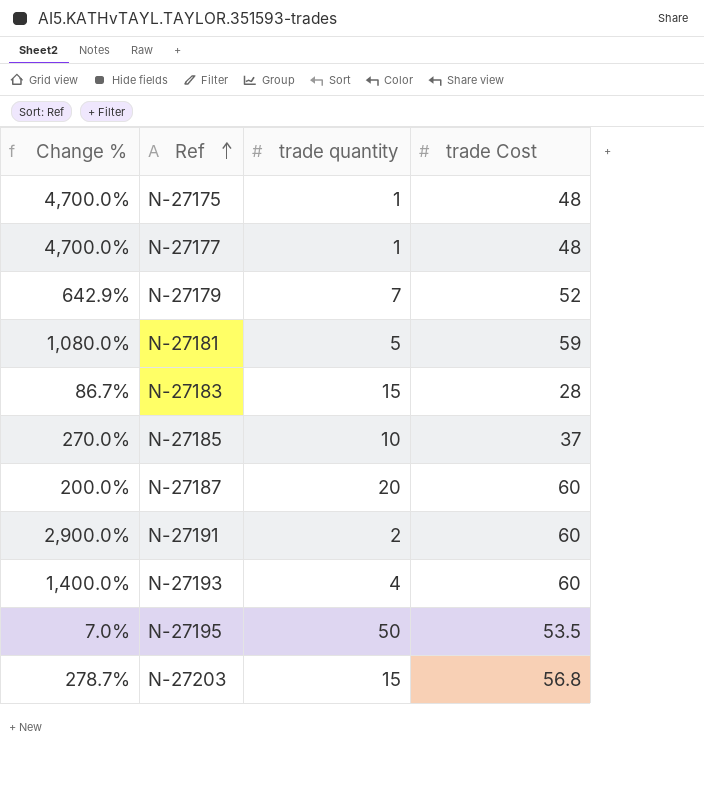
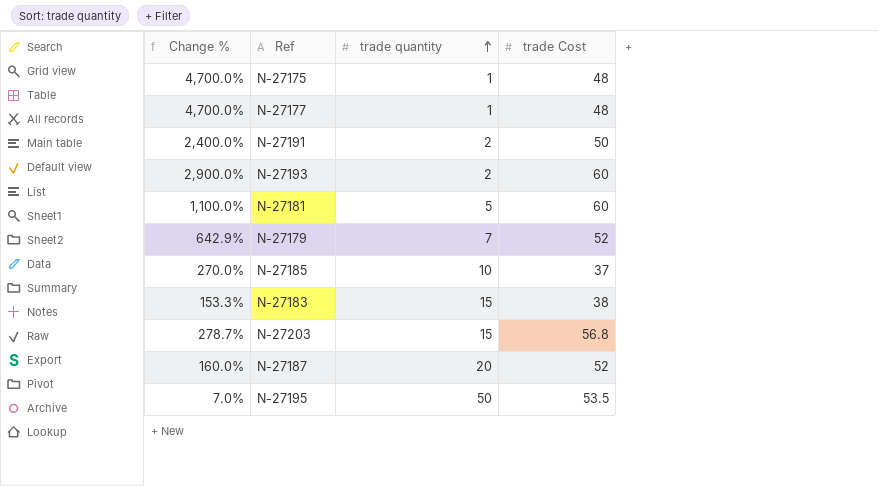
row order: Ref ascending -> trade quantity ascending
N-27191 | Change %: 2,900.0% -> 2,400.0%
N-27191 | trade Cost: 60 -> 50
N-27193 | Change %: 1,400.0% -> 2,900.0%
N-27193 | trade quantity: 4 -> 2
N-27181 | Change %: 1,080.0% -> 1,100.0%
N-27181 | trade Cost: 59 -> 60
N-27183 | Change %: 86.7% -> 153.3%
N-27183 | trade Cost: 28 -> 38
N-27187 | Change %: 200.0% -> 160.0%
N-27187 | trade Cost: 60 -> 52

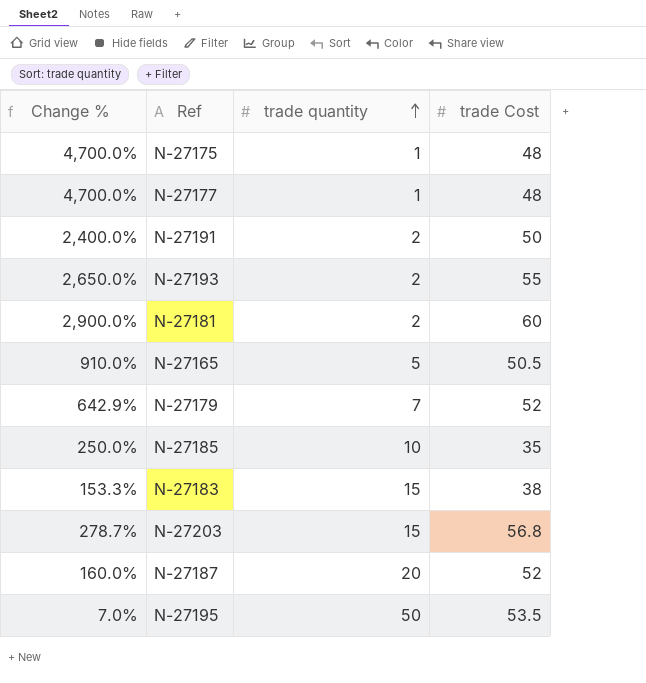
N-27193 | Change %: 2,900.0% -> 2,650.0%
N-27193 | trade Cost: 60 -> 55
N-27181 | Change %: 1,100.0% -> 2,900.0%
N-27181 | trade quantity: 5 -> 2
row N-27165: none -> 910.0% | 5 | 50.5
N-27185 | Change %: 270.0% -> 250.0%
N-27185 | trade Cost: 37 -> 35

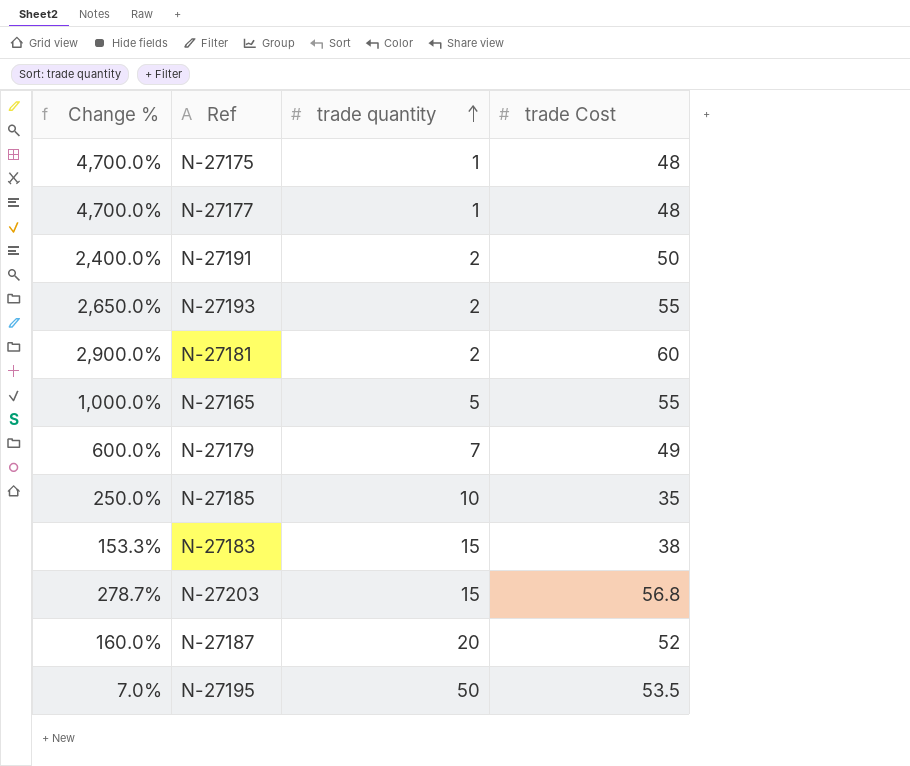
N-27165 | Change %: 910.0% -> 1,000.0%
N-27165 | trade Cost: 50.5 -> 55
N-27179 | Change %: 642.9% -> 600.0%
N-27179 | trade Cost: 52 -> 49

